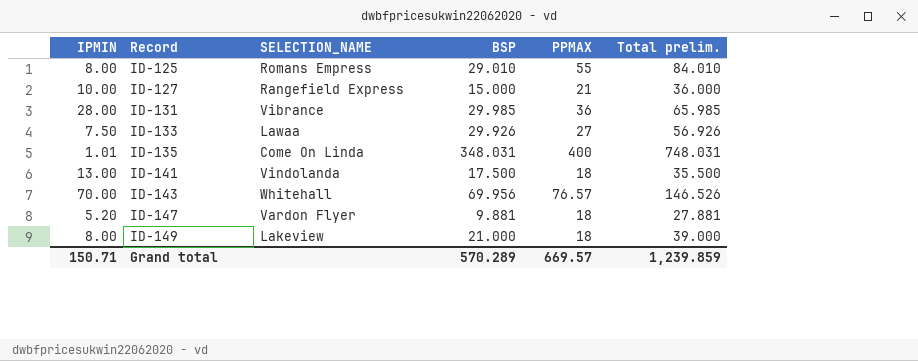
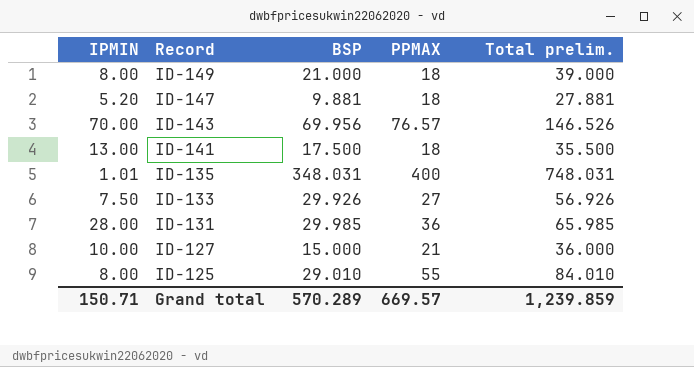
row order: Record ascending -> Record descending
column SELECTION_NAME | position: 3 -> none

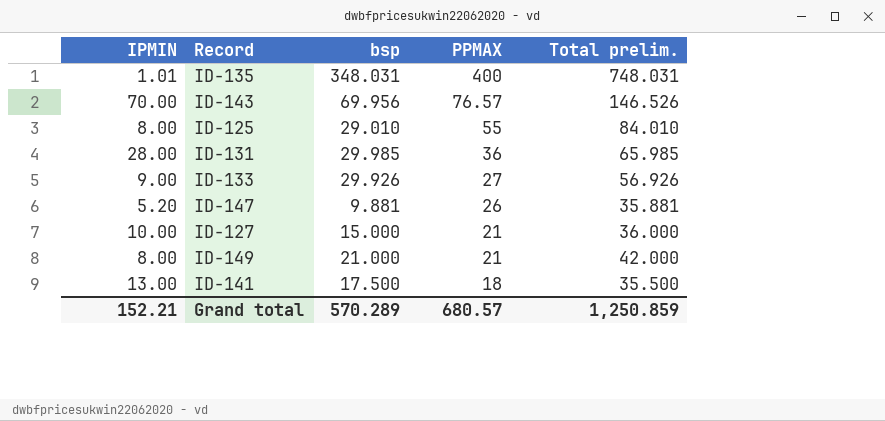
row order: Record descending -> PPMAX descending
column name: BSP -> bsp
ID-133 | IPMIN: 7.50 -> 9.00
ID-147 | PPMAX: 18 -> 26
ID-147 | Total prelim.: 27.881 -> 35.881
ID-149 | PPMAX: 18 -> 21
ID-149 | Total prelim.: 39.000 -> 42.000
Grand total | IPMIN: 150.71 -> 152.21
Grand total | PPMAX: 669.57 -> 680.57
Grand total | Total prelim.: 1,239.859 -> 1,250.859

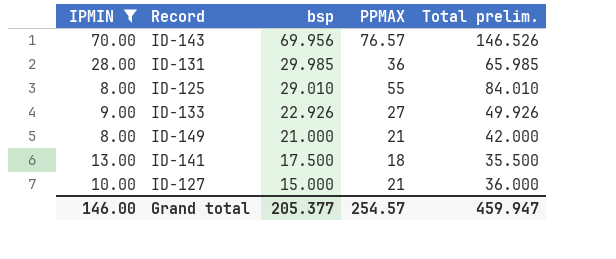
filter: none -> IPMIN >= 8.00
row order: PPMAX descending -> bsp descending
ID-133 | bsp: 29.926 -> 22.926
ID-133 | Total prelim.: 56.926 -> 49.926
Grand total | IPMIN: 152.21 -> 146.00
Grand total | bsp: 570.289 -> 205.377
Grand total | PPMAX: 680.57 -> 254.57
Grand total | Total prelim.: 1,250.859 -> 459.947

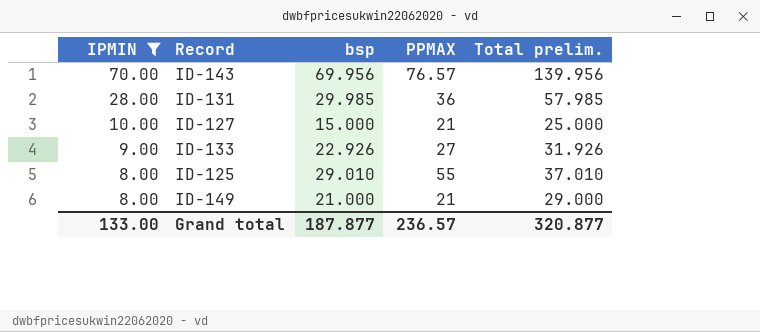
row order: bsp descending -> IPMIN descending
column Total prelim. | formula: [bsp] + [PPMAX] -> [IPMIN] + [bsp]
row ID-141: 13.00 | 17.500 | 18 | 35.500 -> none
Grand total | IPMIN: 146.00 -> 133.00
Grand total | bsp: 205.377 -> 187.877
Grand total | PPMAX: 254.57 -> 236.57
Grand total | Total prelim.: 459.947 -> 320.877

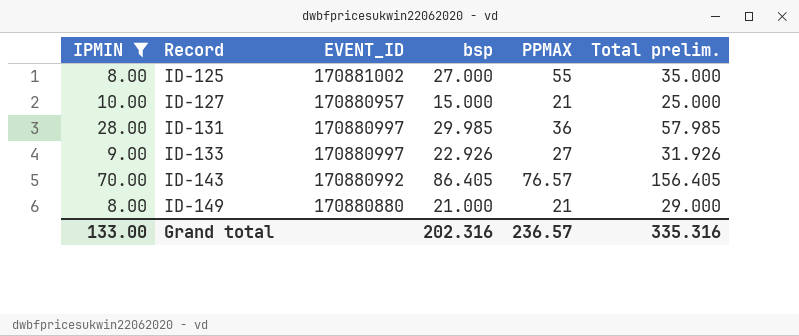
row order: IPMIN descending -> Record ascending
column EVENT_ID | position: none -> 3
ID-125 | bsp: 29.010 -> 27.000
ID-125 | Total prelim.: 37.010 -> 35.000
ID-143 | bsp: 69.956 -> 86.405
ID-143 | Total prelim.: 139.956 -> 156.405
Grand total | bsp: 187.877 -> 202.316
Grand total | Total prelim.: 320.877 -> 335.316

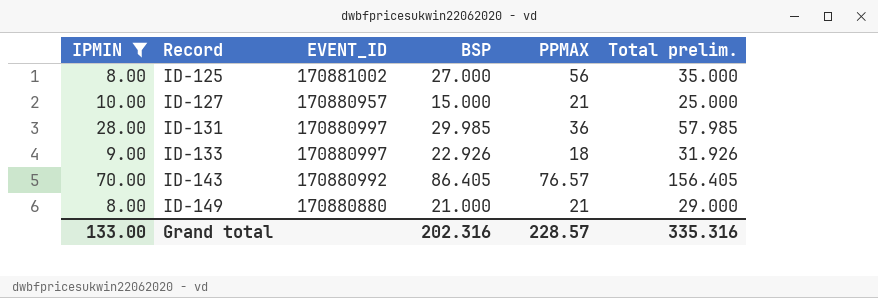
column name: bsp -> BSP
ID-125 | PPMAX: 55 -> 56
ID-133 | PPMAX: 27 -> 18
Grand total | PPMAX: 236.57 -> 228.57

